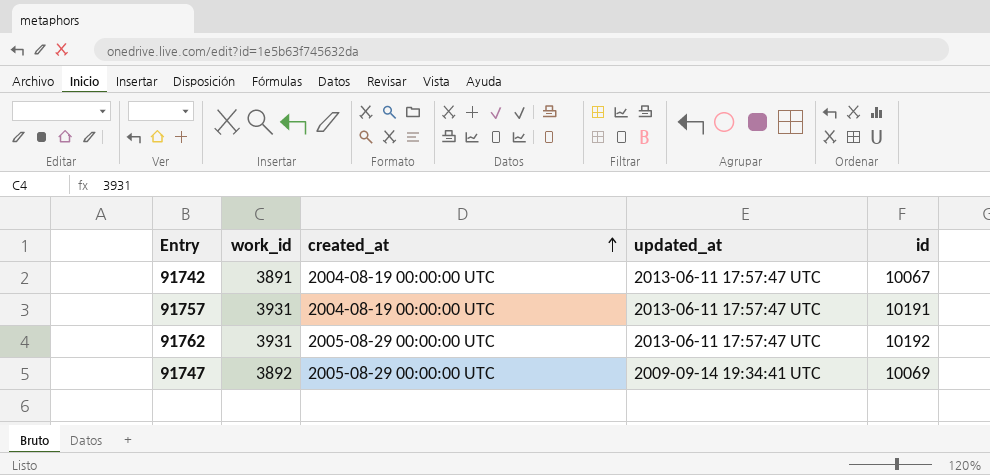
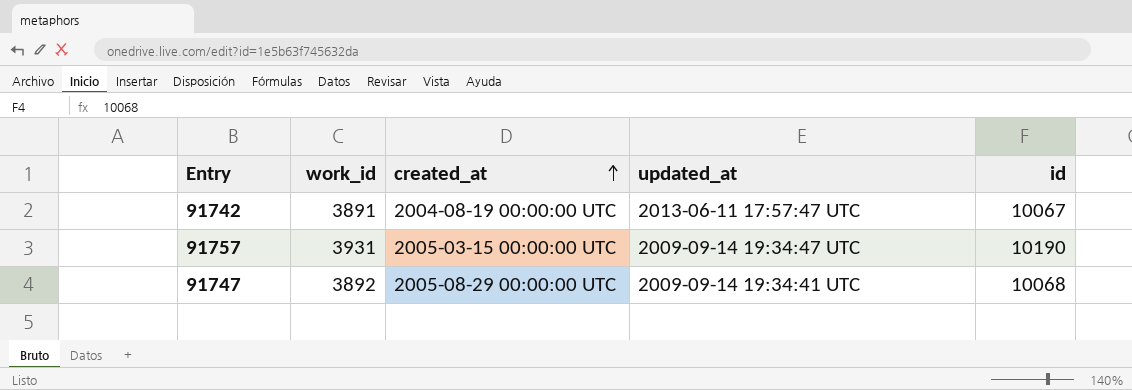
row 91762: 3931 | 2005-08-29 00:00:00 UTC | 2013-06-11 17:57:47 UTC | 10192 -> none
91757 | created_at: 2004-08-19 00:00:00 UTC -> 2005-03-15 00:00:00 UTC
91757 | updated_at: 2013-06-11 17:57:47 UTC -> 2009-09-14 19:34:47 UTC
91757 | id: 10191 -> 10190
91747 | id: 10069 -> 10068

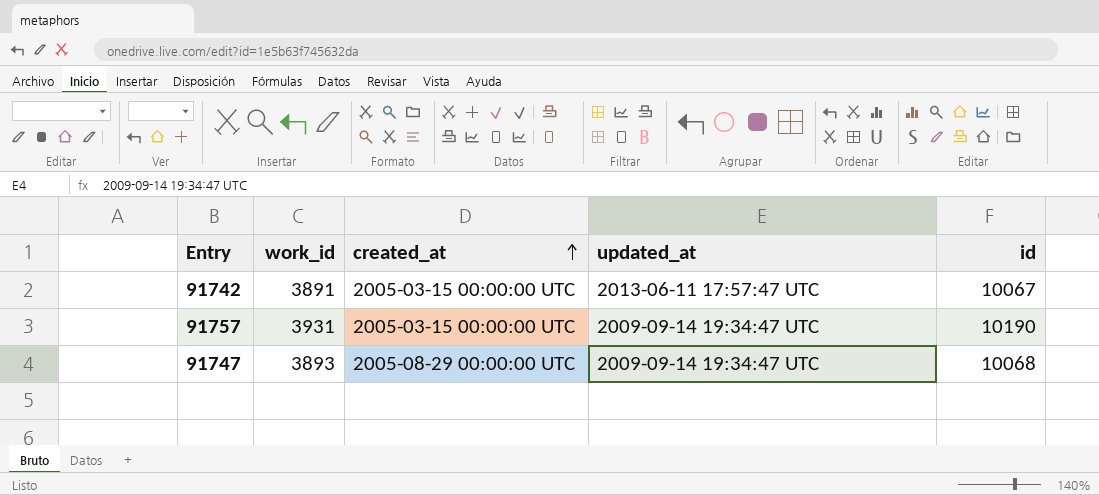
91742 | created_at: 2004-08-19 00:00:00 UTC -> 2005-03-15 00:00:00 UTC
91747 | work_id: 3892 -> 3893
91747 | updated_at: 2009-09-14 19:34:41 UTC -> 2009-09-14 19:34:47 UTC

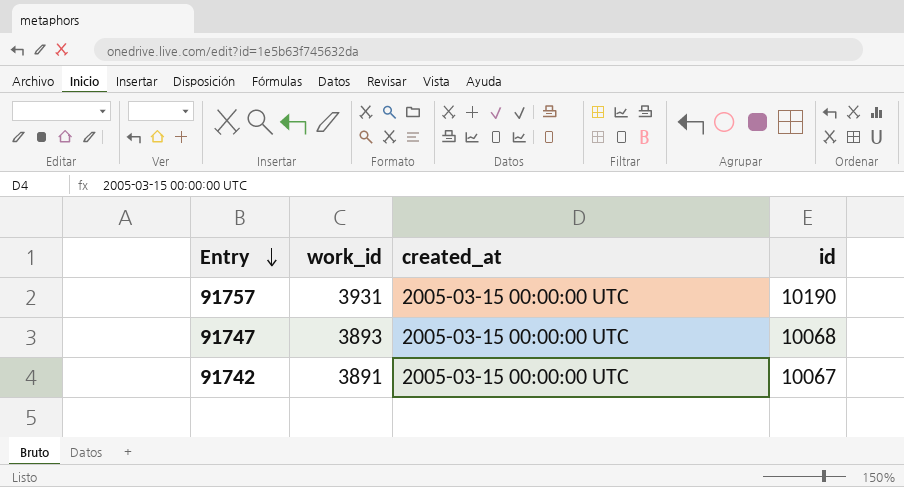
row order: created_at ascending -> Entry descending
column updated_at | position: 4 -> none
91747 | created_at: 2005-08-29 00:00:00 UTC -> 2005-03-15 00:00:00 UTC

